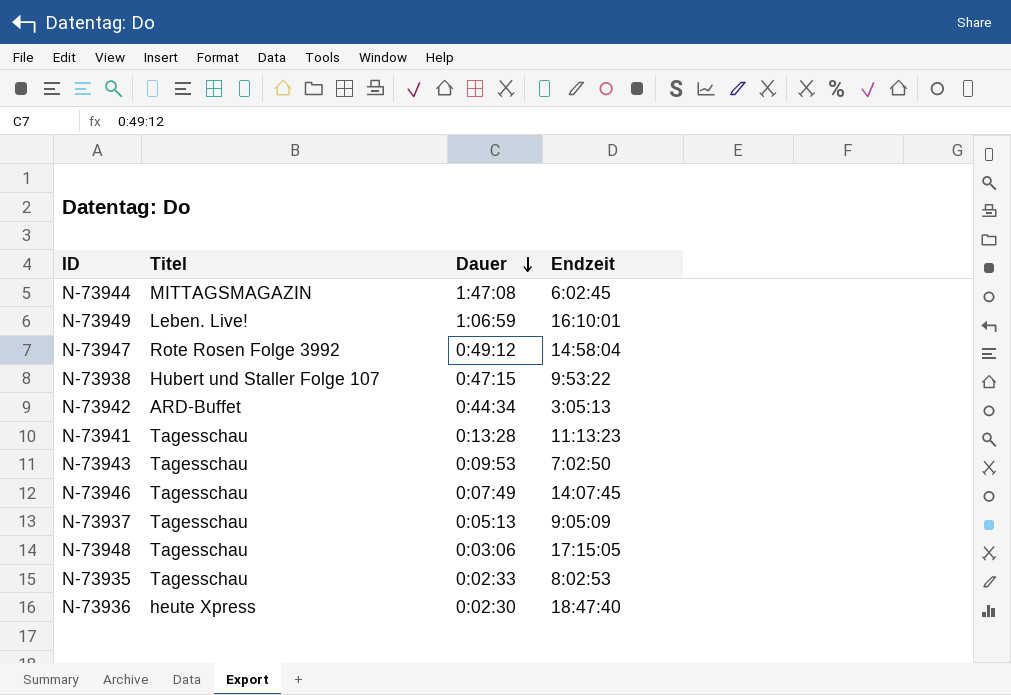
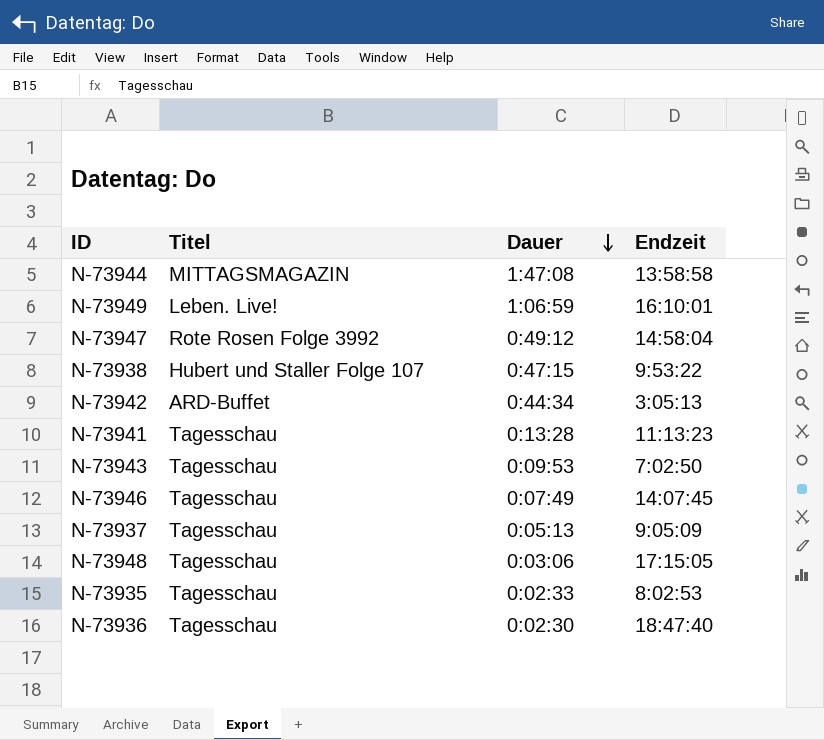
N-73944 | Endzeit: 6:02:45 -> 13:58:58
N-73936 | Titel: heute Xpress -> Tagesschau

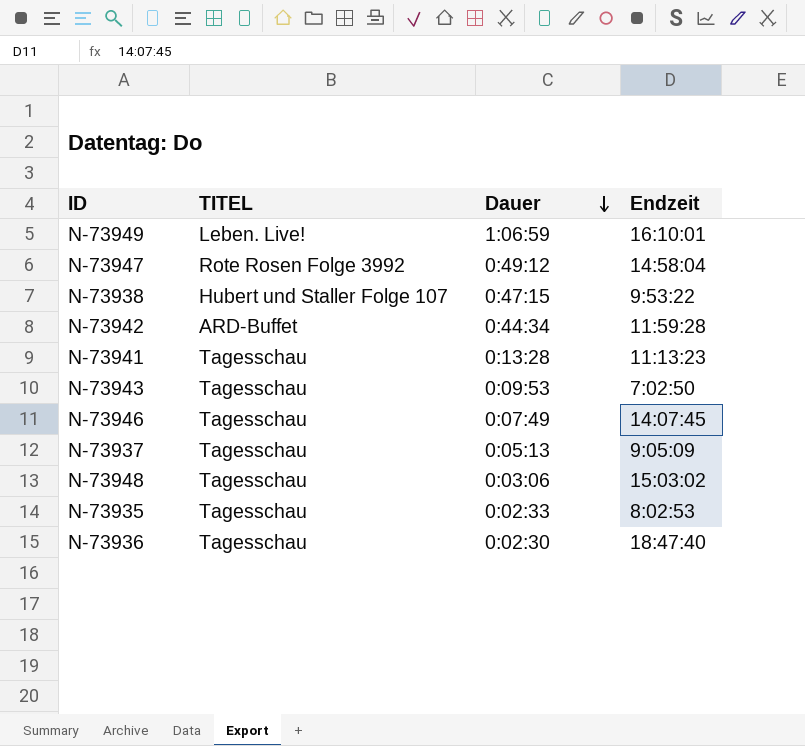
column name: Titel -> TITEL
row N-73944: MITTAGSMAGAZIN | 1:47:08 | 13:58:58 -> none
N-73942 | Endzeit: 3:05:13 -> 11:59:28
N-73948 | Endzeit: 17:15:05 -> 15:03:02

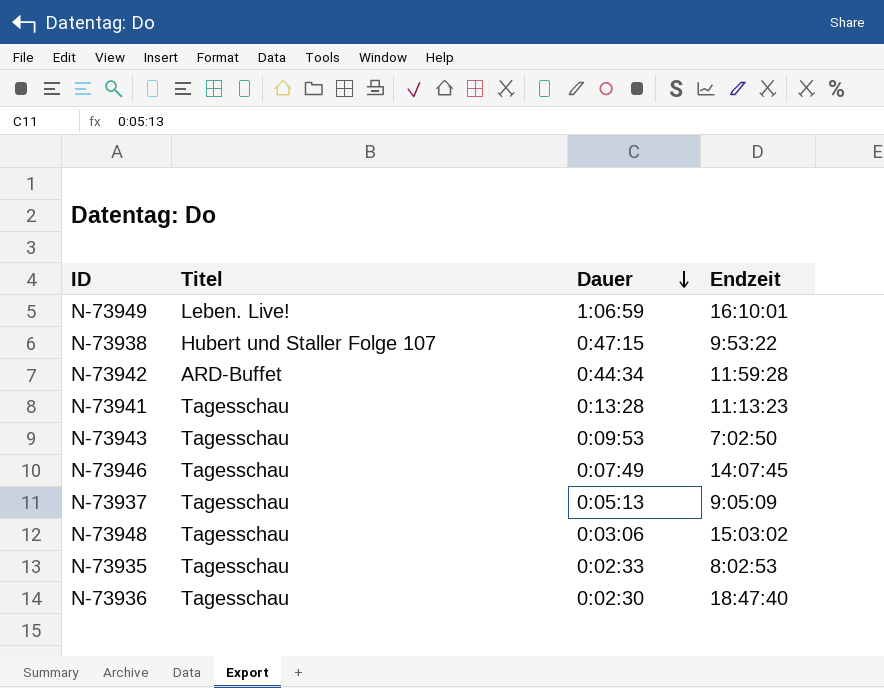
column name: TITEL -> Titel
row N-73947: Rote Rosen Folge 3992 | 0:49:12 | 14:58:04 -> none

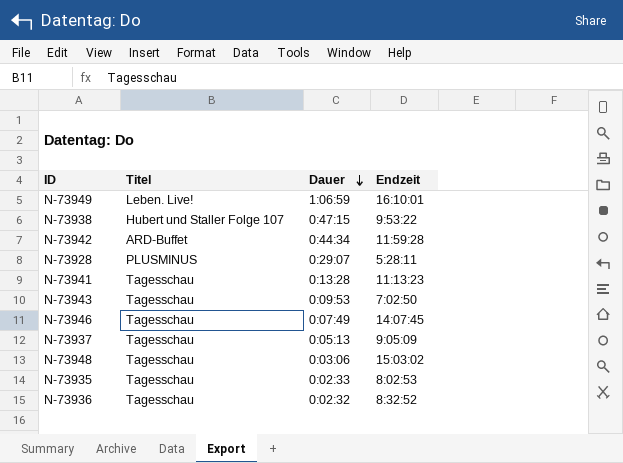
row N-73928: none -> PLUSMINUS | 0:29:07 | 5:28:11
N-73936 | Dauer: 0:02:30 -> 0:02:32
N-73936 | Endzeit: 18:47:40 -> 8:32:52

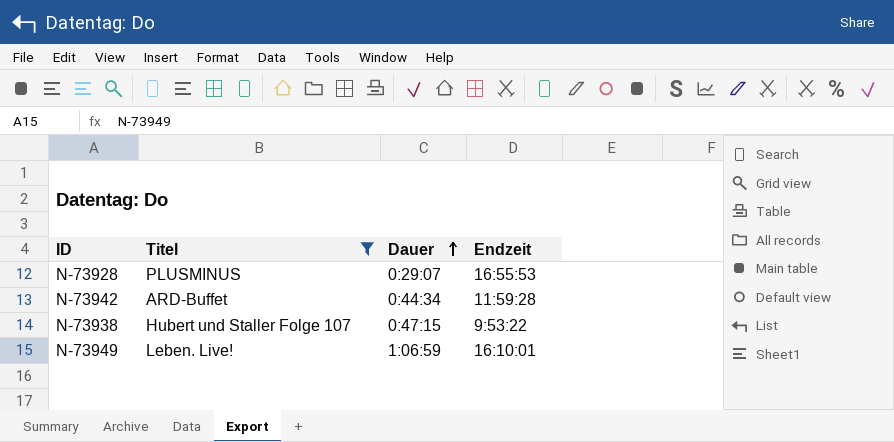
filter: none -> Titel != Tagesschau
row order: Dauer descending -> Dauer ascending
N-73928 | Endzeit: 5:28:11 -> 16:55:53

